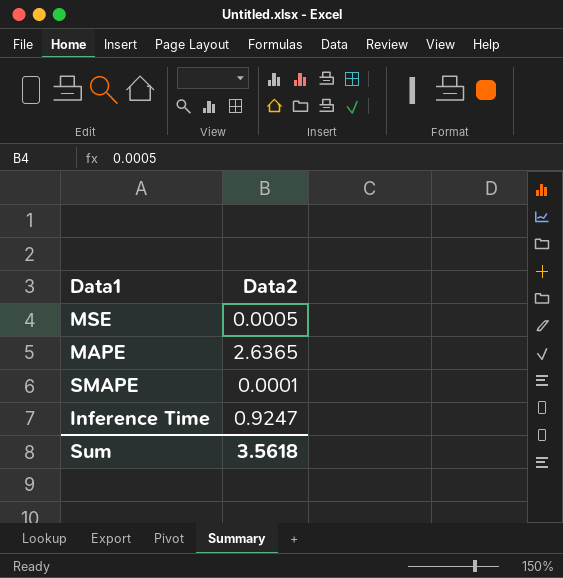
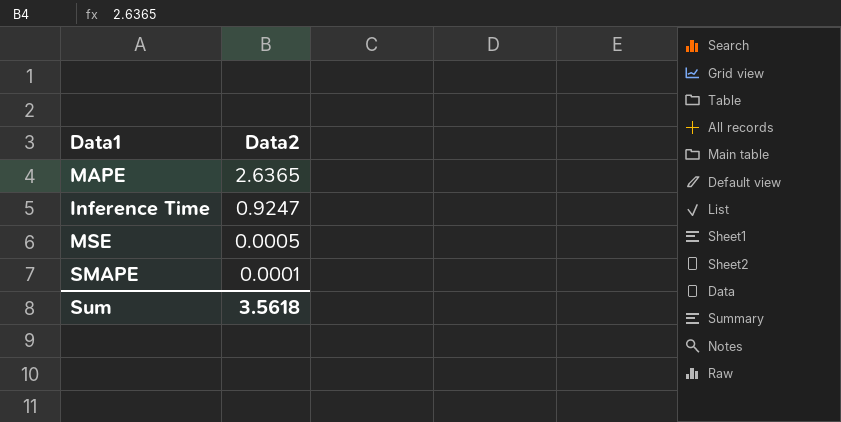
row order: none -> Data2 descending

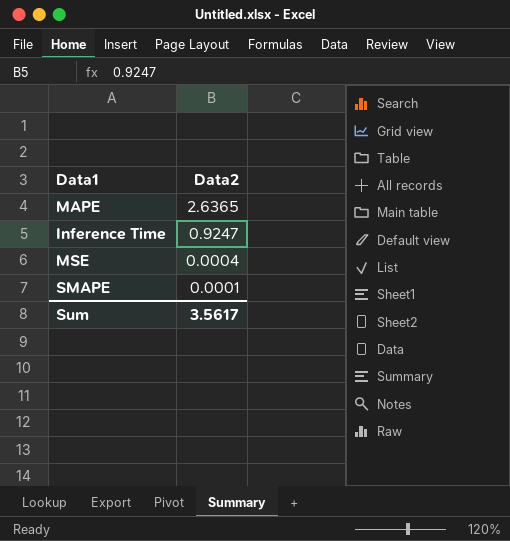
MSE | Data2: 0.0005 -> 0.0004
Sum | Data2: 3.5618 -> 3.5617

